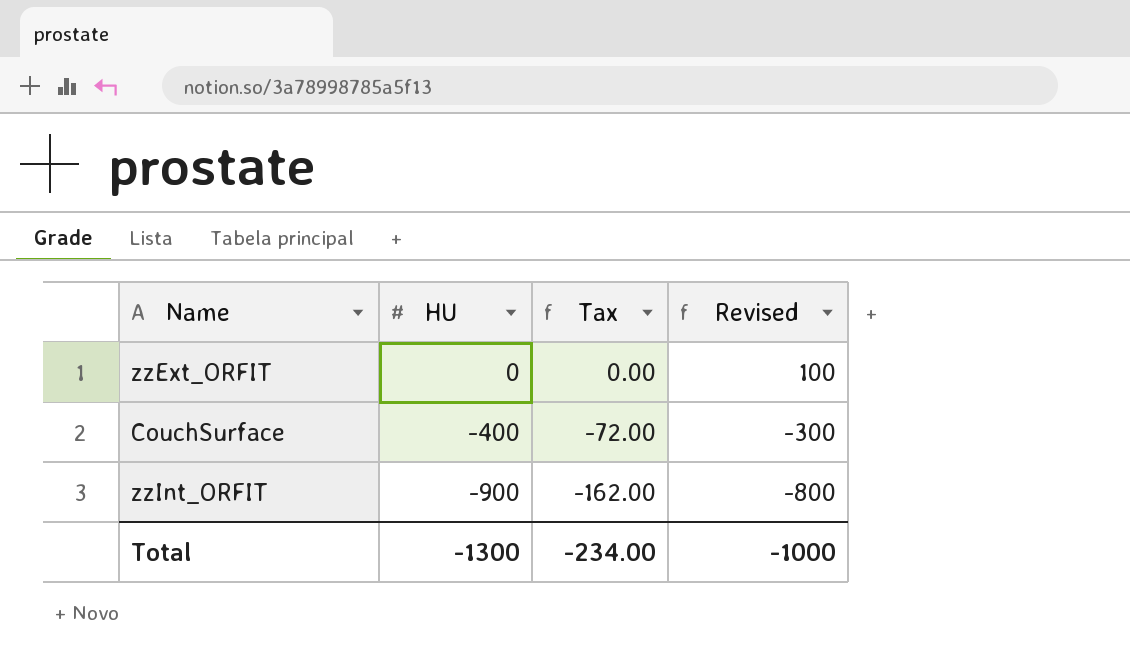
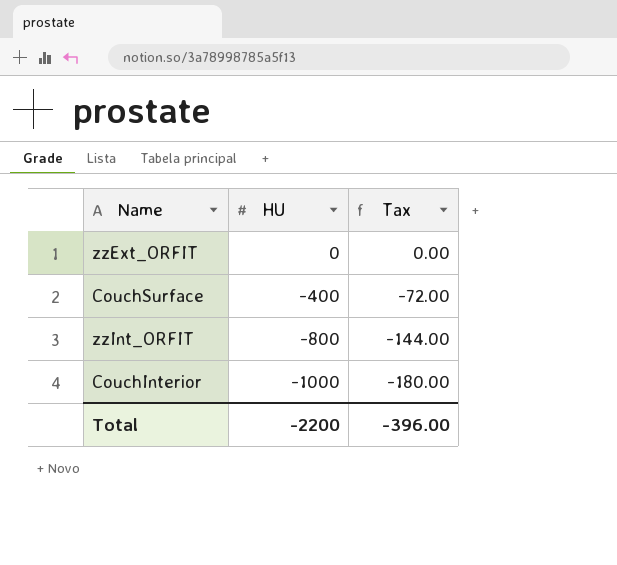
column Revised | formula: [HU] + 100 -> none
zzInt_ORFIT | HU: -900 -> -800
zzInt_ORFIT | Tax: -162.00 -> -144.00
row CouchInterior: none -> -1000 | -180.00
Total | HU: -1300 -> -2200
Total | Tax: -234.00 -> -396.00

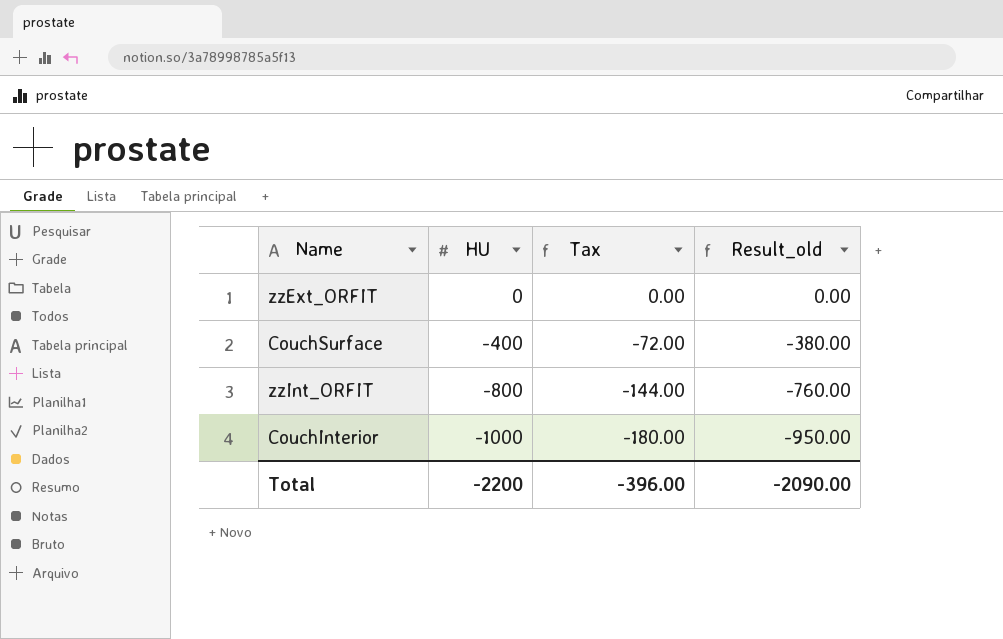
column Result_old | formula: none -> [HU] * 0.95

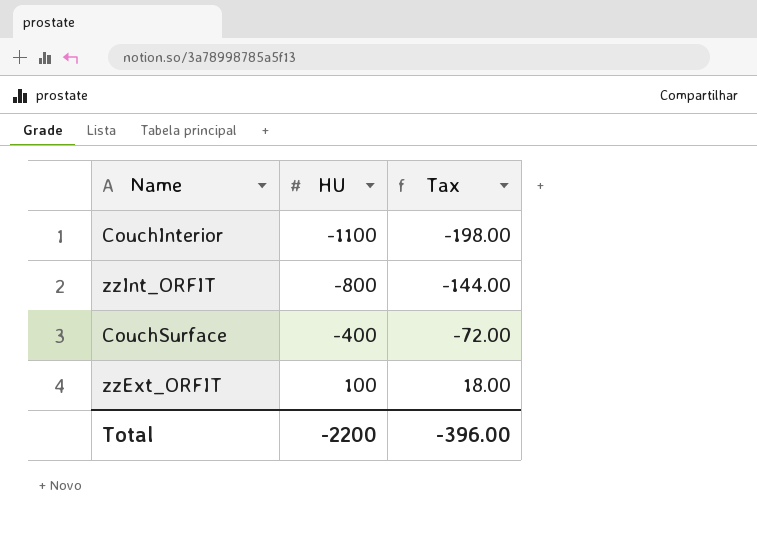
row order: HU descending -> HU ascending
column Result_old | formula: [HU] * 0.95 -> none
CouchInterior | HU: -1000 -> -1100
CouchInterior | Tax: -180.00 -> -198.00
zzExt_ORFIT | HU: 0 -> 100
zzExt_ORFIT | Tax: 0.00 -> 18.00

